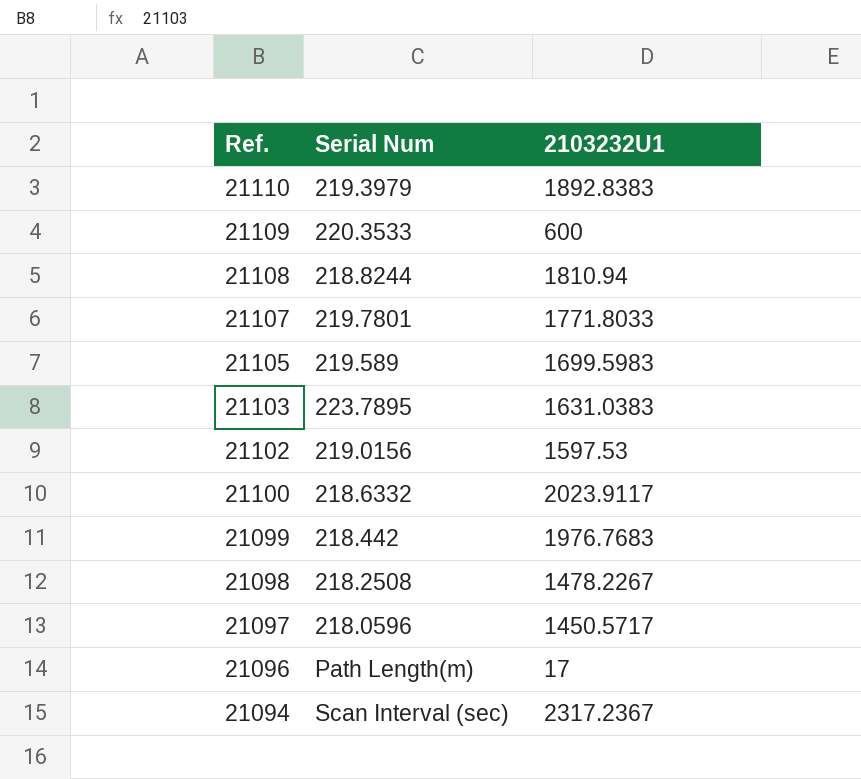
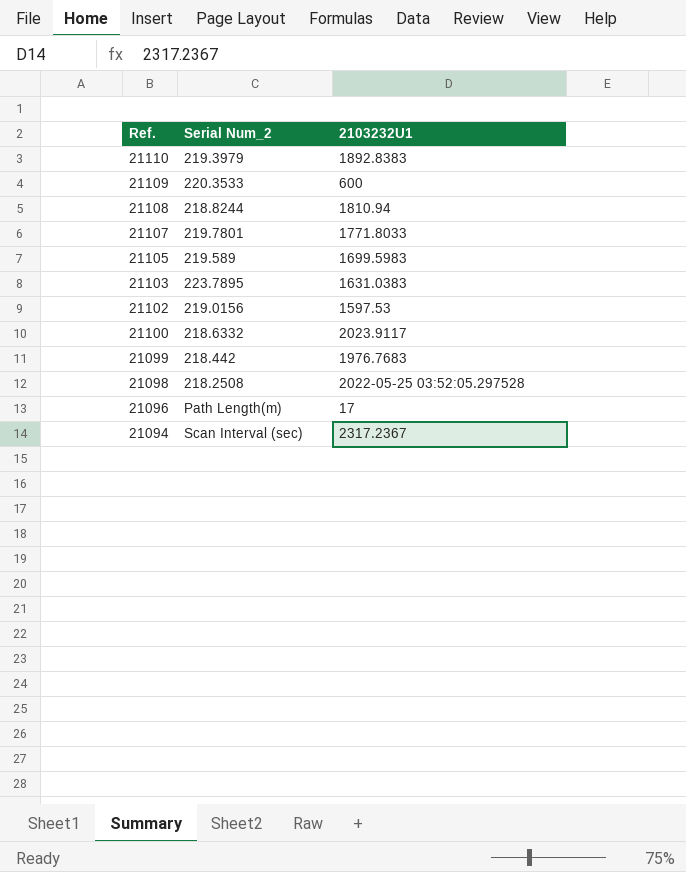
column name: Serial Num -> Serial Num_2
row 21097: 218.0596 | 1450.5717 -> none
21098 | 2103232U1: 1478.2267 -> 2022-05-25 03:52:05.297528

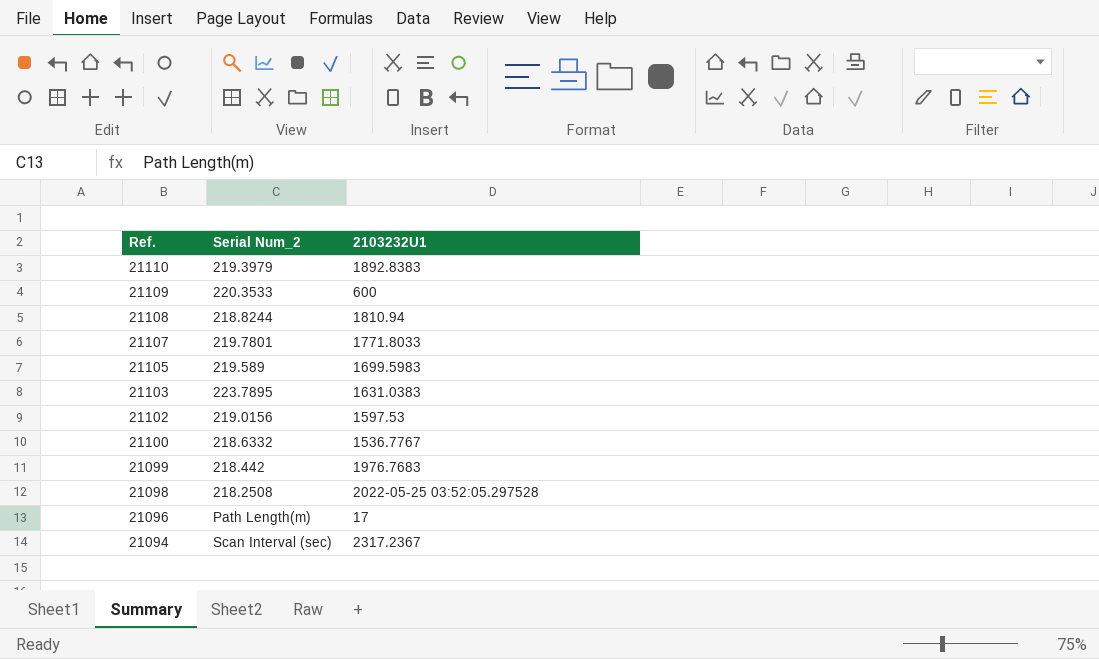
21100 | 2103232U1: 2023.9117 -> 1536.7767

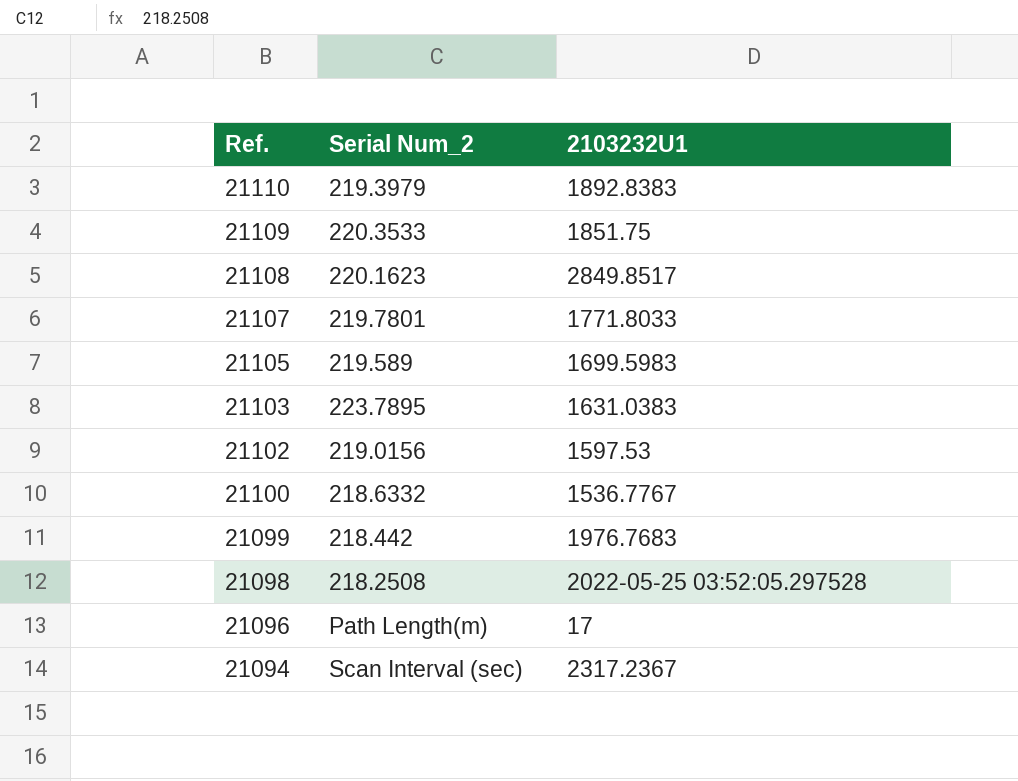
21109 | 2103232U1: 600 -> 1851.75
21108 | Serial Num_2: 218.8244 -> 220.1623
21108 | 2103232U1: 1810.94 -> 2849.8517

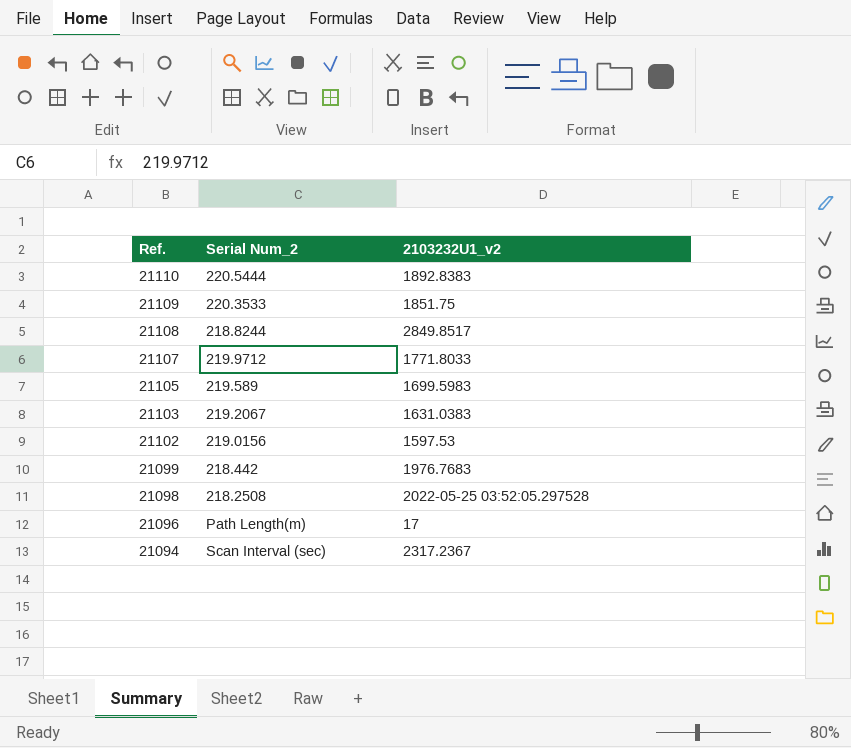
column name: 2103232U1 -> 2103232U1_v2
row 21100: 218.6332 | 1536.7767 -> none
21110 | Serial Num_2: 219.3979 -> 220.5444
21108 | Serial Num_2: 220.1623 -> 218.8244
21107 | Serial Num_2: 219.7801 -> 219.9712
21103 | Serial Num_2: 223.7895 -> 219.2067

